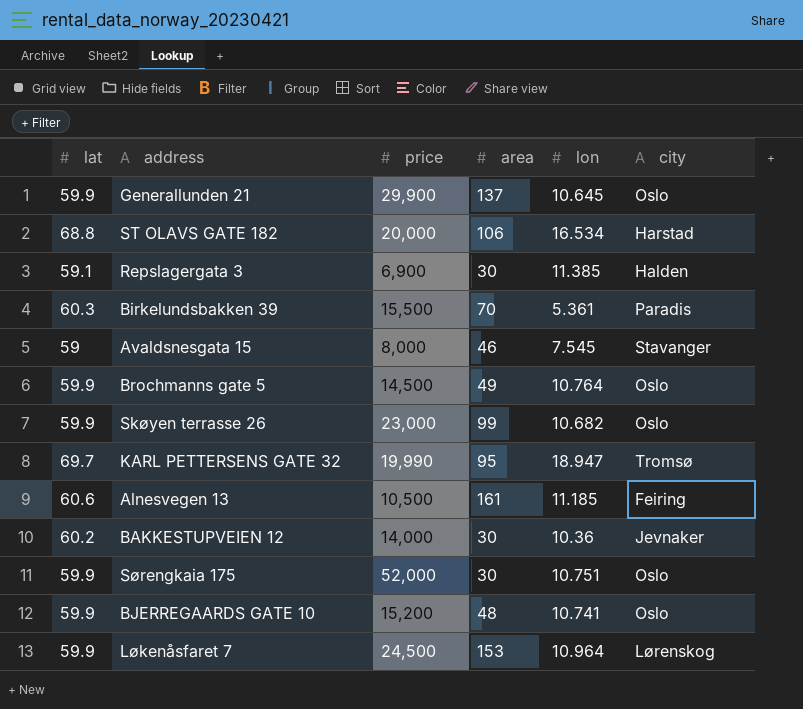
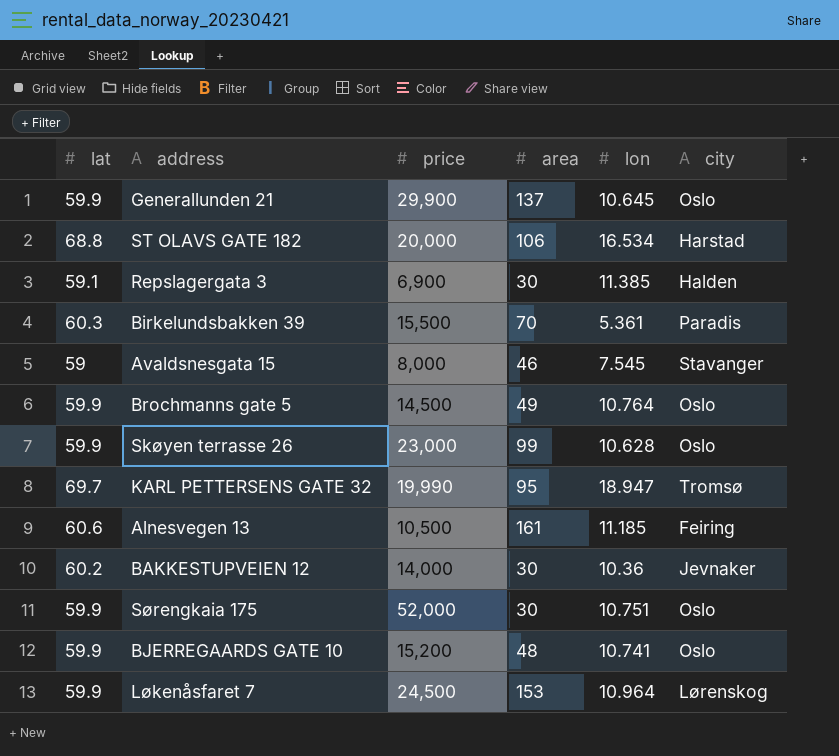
Skøyen terrasse 26 | lon: 10.682 -> 10.628

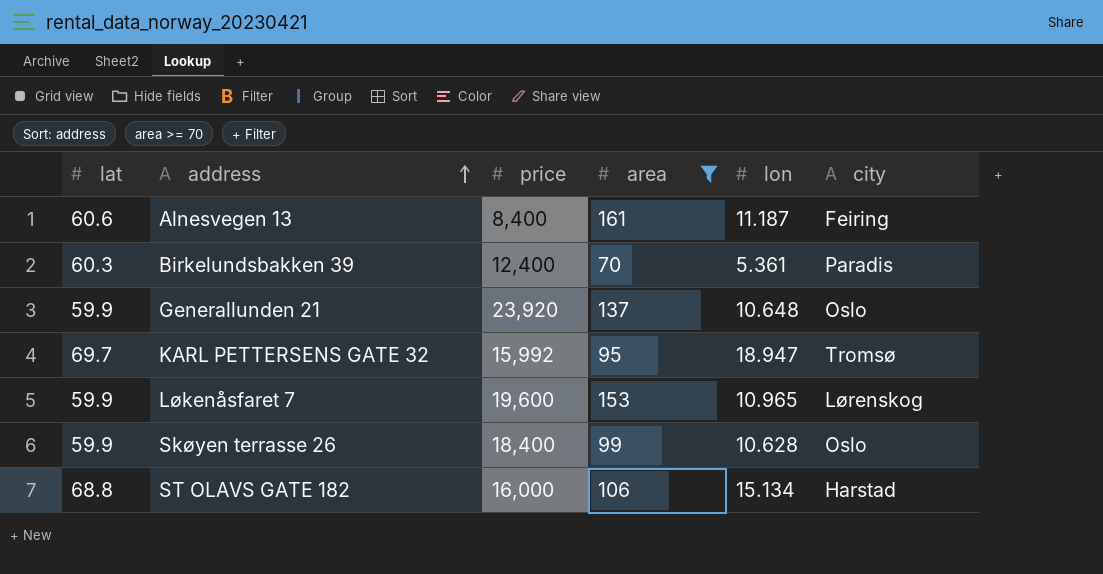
filter: none -> area >= 70
row order: none -> address ascending
Alnesvegen 13 | price: 10,500 -> 8,400
Alnesvegen 13 | lon: 11.185 -> 11.187
Birkelundsbakken 39 | price: 15,500 -> 12,400
Generallunden 21 | price: 29,900 -> 23,920
Generallunden 21 | lon: 10.645 -> 10.648
KARL PETTERSENS GATE 32 | price: 19,990 -> 15,992
Løkenåsfaret 7 | price: 24,500 -> 19,600
Løkenåsfaret 7 | lon: 10.964 -> 10.965
Skøyen terrasse 26 | price: 23,000 -> 18,400
ST OLAVS GATE 182 | price: 20,000 -> 16,000
ST OLAVS GATE 182 | lon: 16.534 -> 15.134

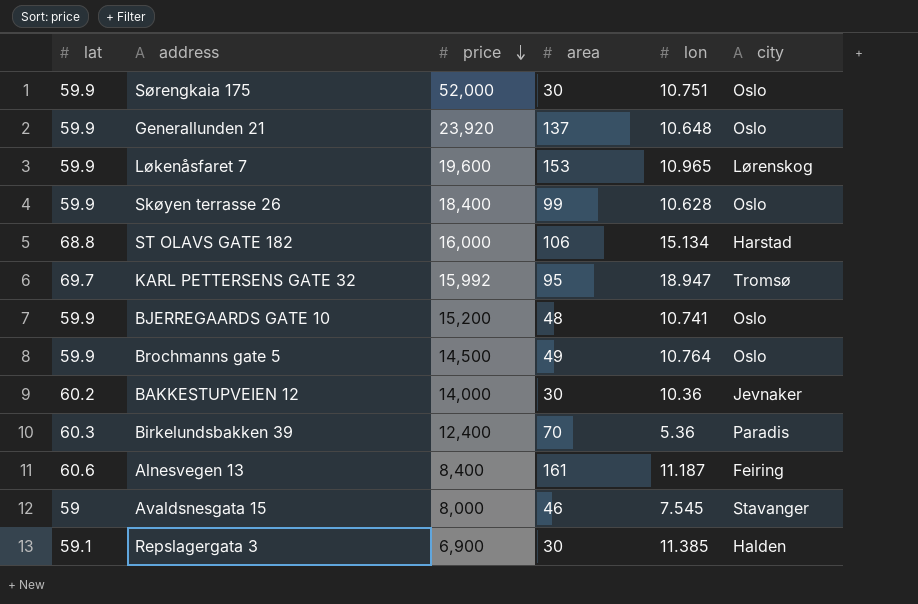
filter: area >= 70 -> none
row order: address ascending -> price descending
Birkelundsbakken 39 | lon: 5.361 -> 5.36

